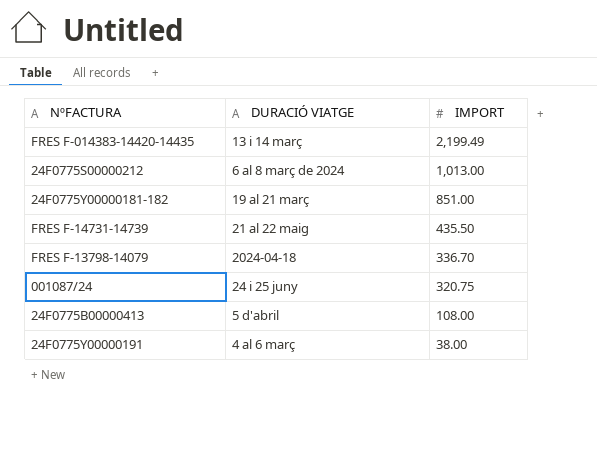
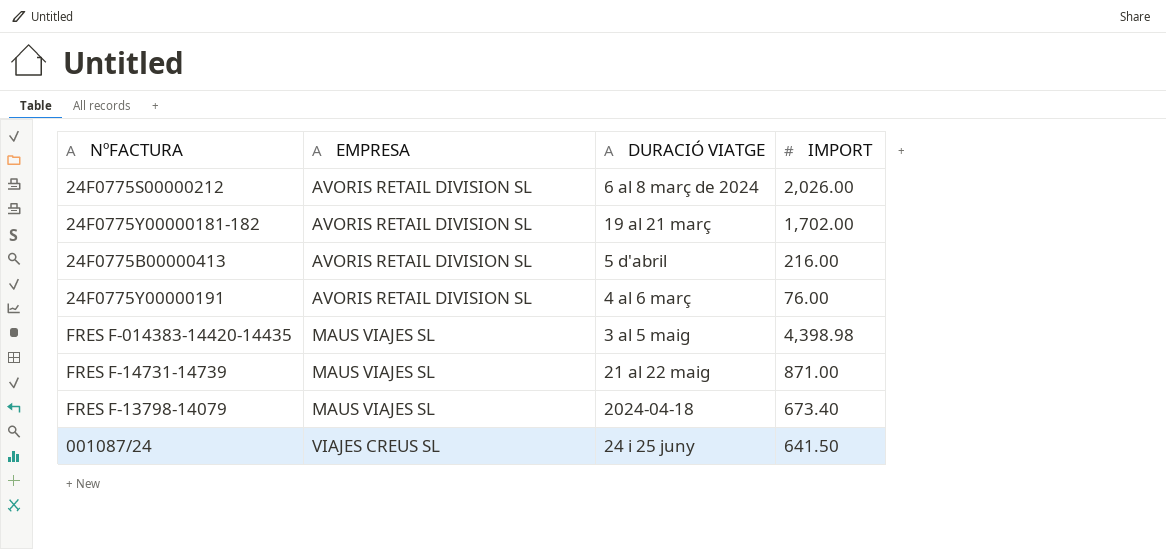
row order: IMPORT descending -> EMPRESA ascending
column EMPRESA | position: none -> 2
24F0775S00000212 | IMPORT: 1,013.00 -> 2,026.00
24F0775Y00000181-182 | IMPORT: 851.00 -> 1,702.00
24F0775B00000413 | IMPORT: 108.00 -> 216.00
24F0775Y00000191 | IMPORT: 38.00 -> 76.00
FRES F-014383-14420-14435 | DURACIÓ VIATGE: 13 i 14 març -> 3 al 5 maig
FRES F-014383-14420-14435 | IMPORT: 2,199.49 -> 4,398.98
FRES F-14731-14739 | IMPORT: 435.50 -> 871.00
FRES F-13798-14079 | IMPORT: 336.70 -> 673.40
001087/24 | IMPORT: 320.75 -> 641.50

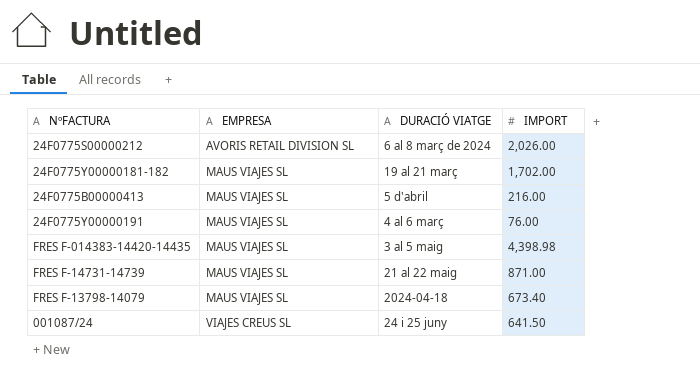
24F0775Y00000181-182 | EMPRESA: AVORIS RETAIL DIVISION SL -> MAUS VIAJES SL
24F0775B00000413 | EMPRESA: AVORIS RETAIL DIVISION SL -> MAUS VIAJES SL
24F0775Y00000191 | EMPRESA: AVORIS RETAIL DIVISION SL -> MAUS VIAJES SL

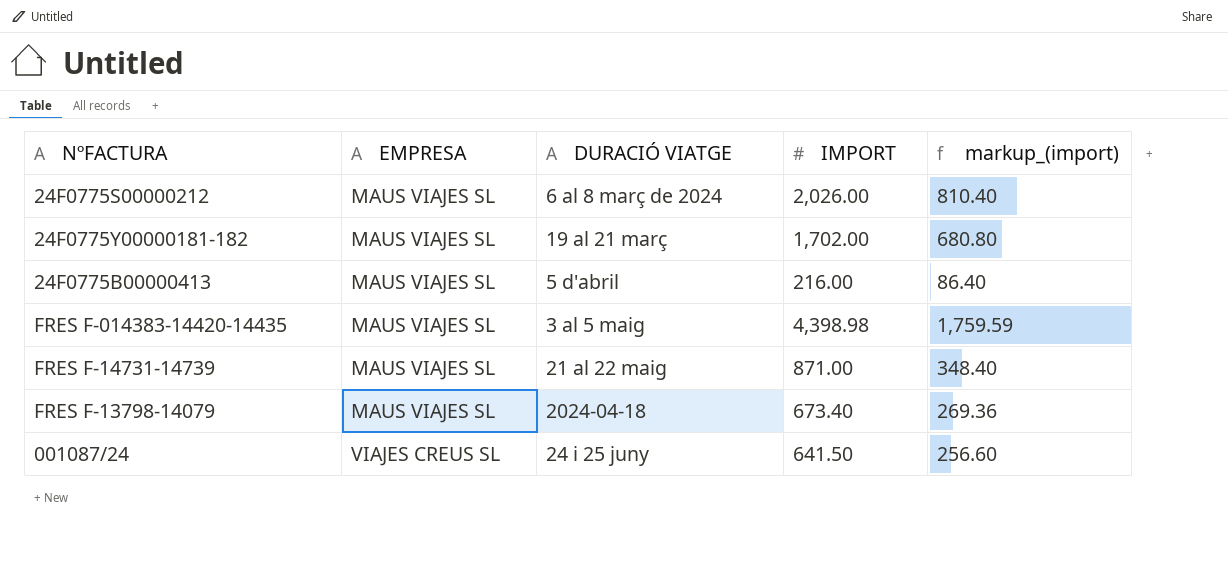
column markup_(import) | formula: none -> [IMPORT] * 0.4
row 24F0775Y00000191: MAUS VIAJES SL | 4 al 6 març | 76.00 -> none
24F0775S00000212 | EMPRESA: AVORIS RETAIL DIVISION SL -> MAUS VIAJES SL

